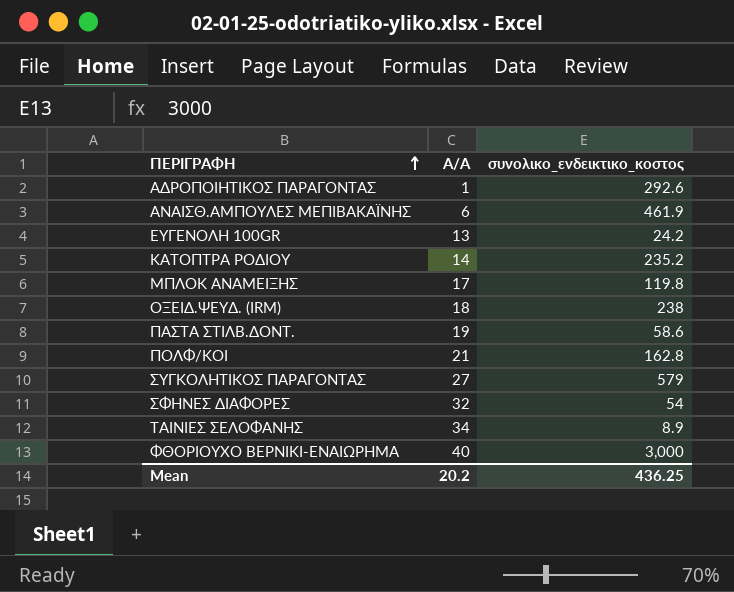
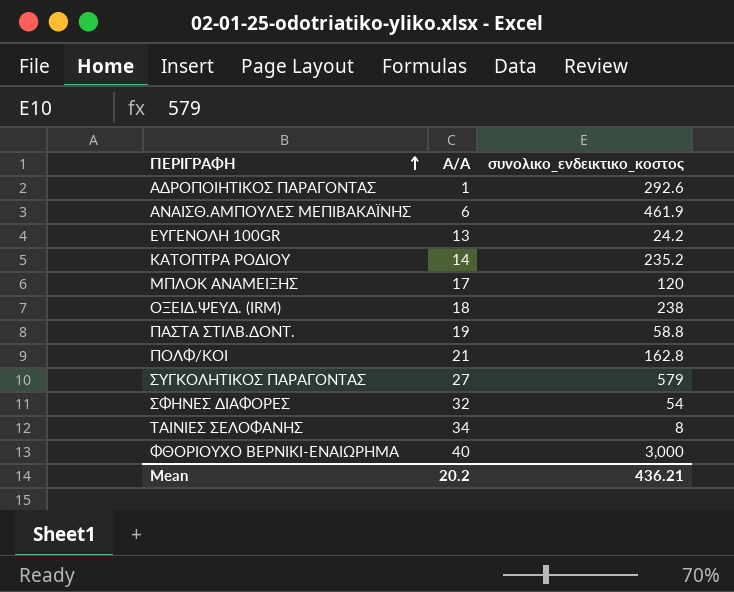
ΜΠΛΟΚ ΑΝΑΜΕΙΞΗΣ | συνολικο_ενδεικτικο_κοστος: 119.8 -> 120
ΠΑΣΤΑ ΣΤΙΛΒ.ΔΟΝΤ. | συνολικο_ενδεικτικο_κοστος: 58.6 -> 58.8
ΤΑΙΝΙΕΣ ΣΕΛΟΦΑΝΗΣ | συνολικο_ενδεικτικο_κοστος: 8.9 -> 8
Mean | συνολικο_ενδεικτικο_κοστος: 436.25 -> 436.21

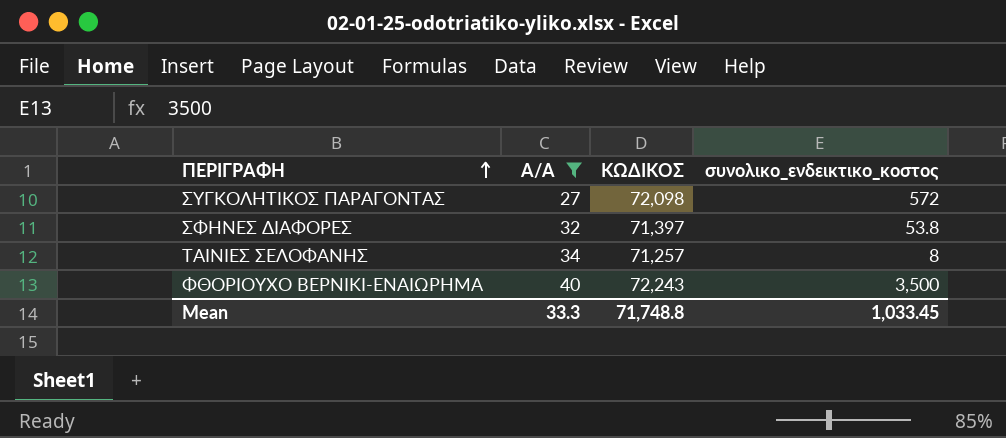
filter: none -> Α/Α >= 27
column ΚΩΔΙΚΟΣ | position: none -> 3
ΣΥΓΚΟΛΗΤΙΚΟΣ ΠΑΡΑΓΟΝΤΑΣ | συνολικο_ενδεικτικο_κοστος: 579 -> 572
ΣΦΗΝΕΣ ΔΙΑΦΟΡΕΣ | συνολικο_ενδεικτικο_κοστος: 54 -> 53.8
ΦΘΟΡΙΟΥΧΟ ΒΕΡΝΙΚΙ-ΕΝΑΙΩΡΗΜΑ | συνολικο_ενδεικτικο_κοστος: 3,000 -> 3,500
Mean | Α/Α: 20.2 -> 33.3
Mean | συνολικο_ενδεικτικο_κοστος: 436.21 -> 1,033.45

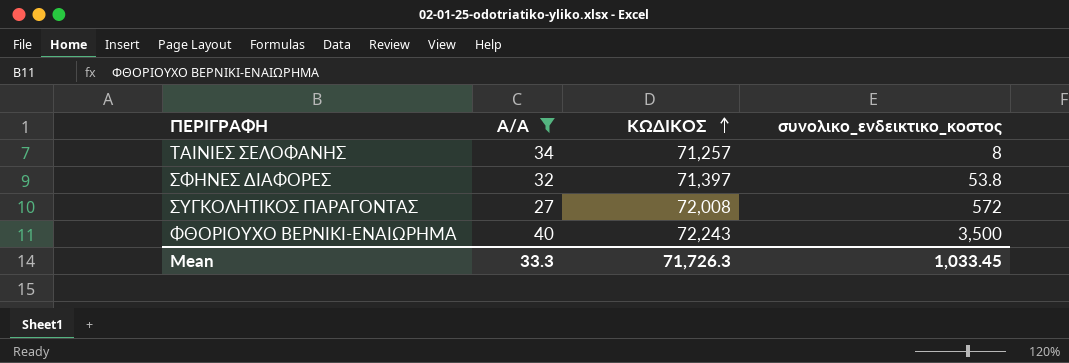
row order: ΠΕΡΙΓΡΑΦΗ ascending -> ΚΩΔΙΚΟΣ ascending
ΣΥΓΚΟΛΗΤΙΚΟΣ ΠΑΡΑΓΟΝΤΑΣ | ΚΩΔΙΚΟΣ: 72,098 -> 72,008
Mean | ΚΩΔΙΚΟΣ: 71,748.8 -> 71,726.3

